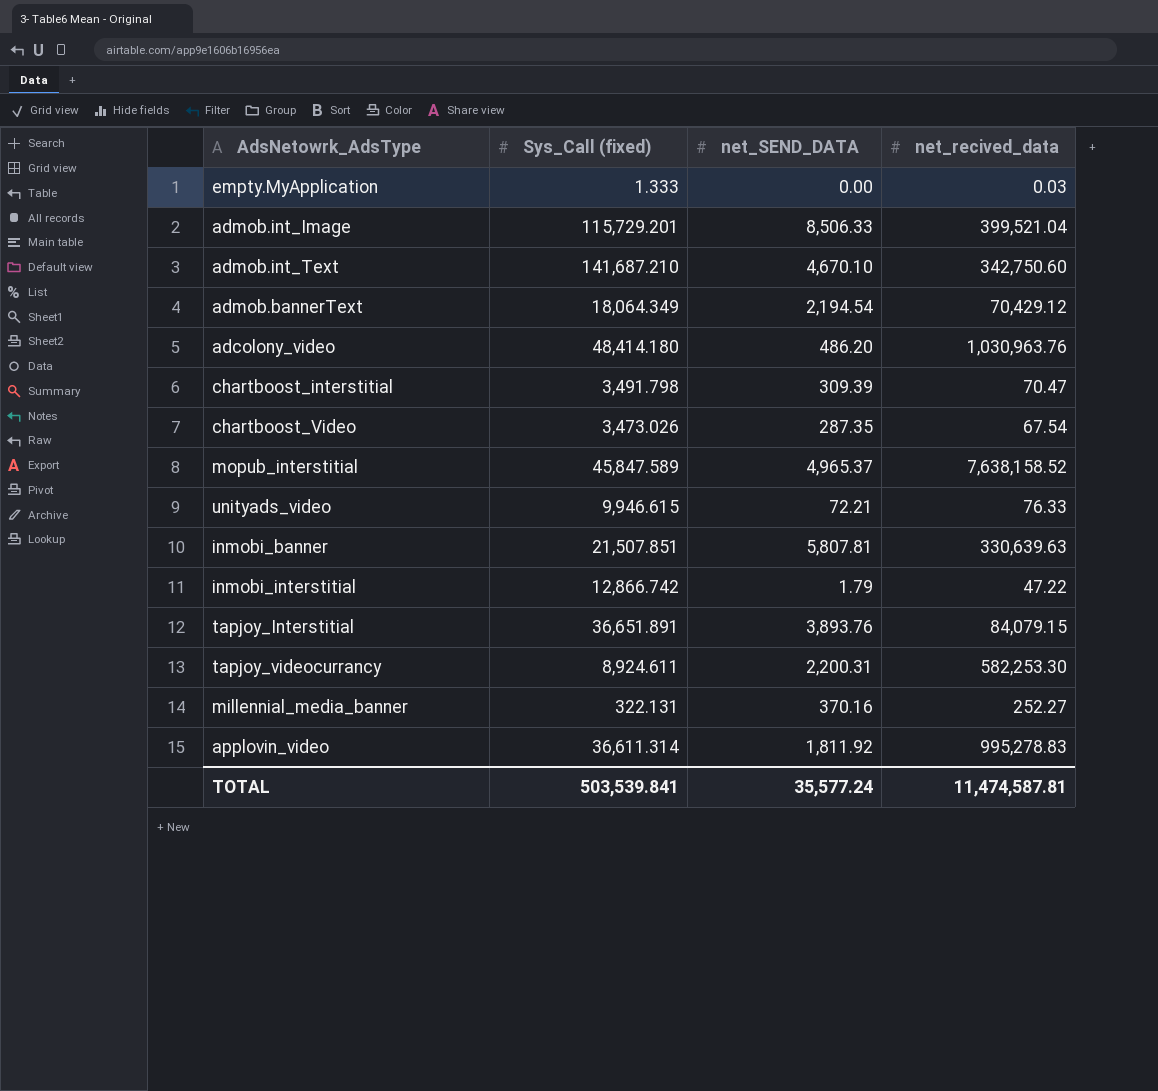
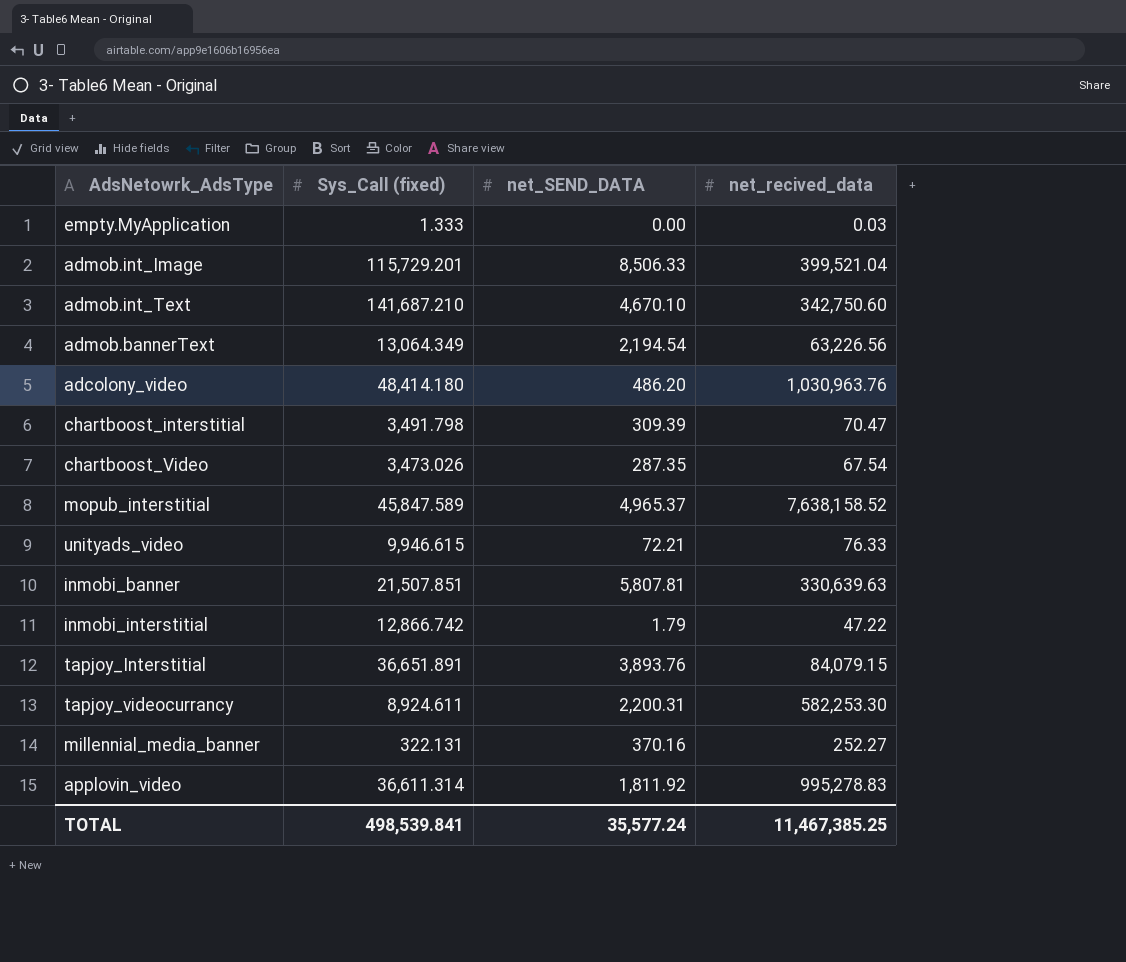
admob.bannerText | Sys_Call (fixed): 18,064.349 -> 13,064.349
admob.bannerText | net_recived_data: 70,429.12 -> 63,226.56
TOTAL | Sys_Call (fixed): 503,539.841 -> 498,539.841
TOTAL | net_recived_data: 11,474,587.81 -> 11,467,385.25

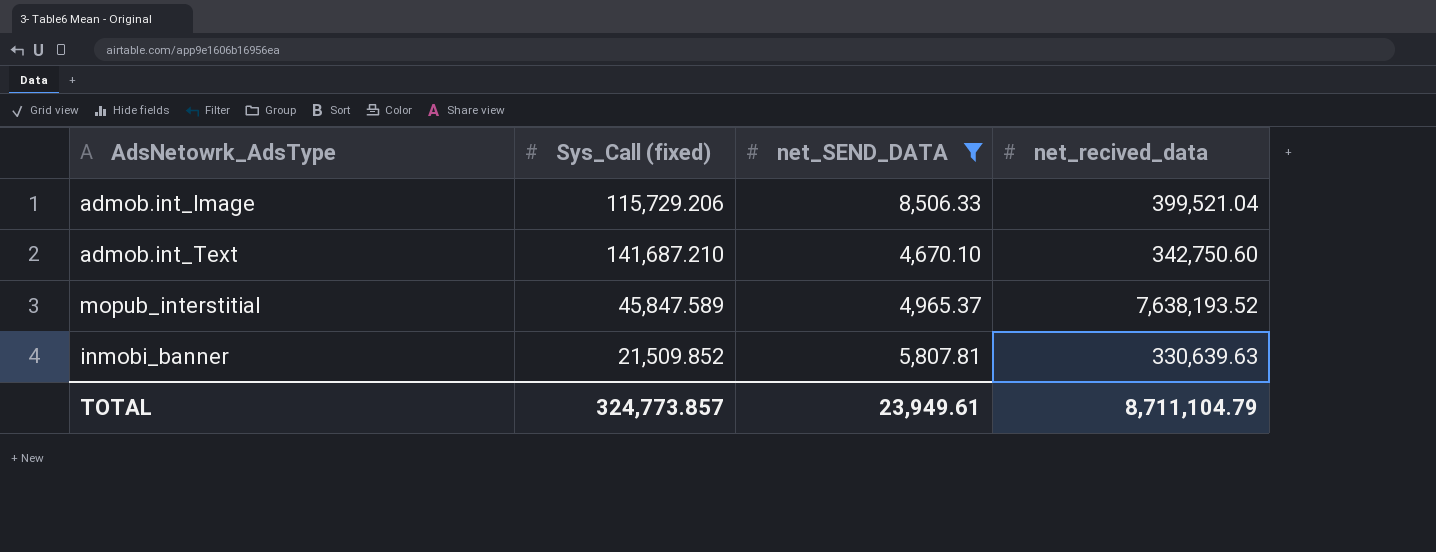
filter: none -> net_SEND_DATA >= 4,670.10
admob.int_Image | Sys_Call (fixed): 115,729.201 -> 115,729.206
mopub_interstitial | net_recived_data: 7,638,158.52 -> 7,638,193.52
inmobi_banner | Sys_Call (fixed): 21,507.851 -> 21,509.852
TOTAL | Sys_Call (fixed): 498,539.841 -> 324,773.857
TOTAL | net_SEND_DATA: 35,577.24 -> 23,949.61
TOTAL | net_recived_data: 11,467,385.25 -> 8,711,104.79

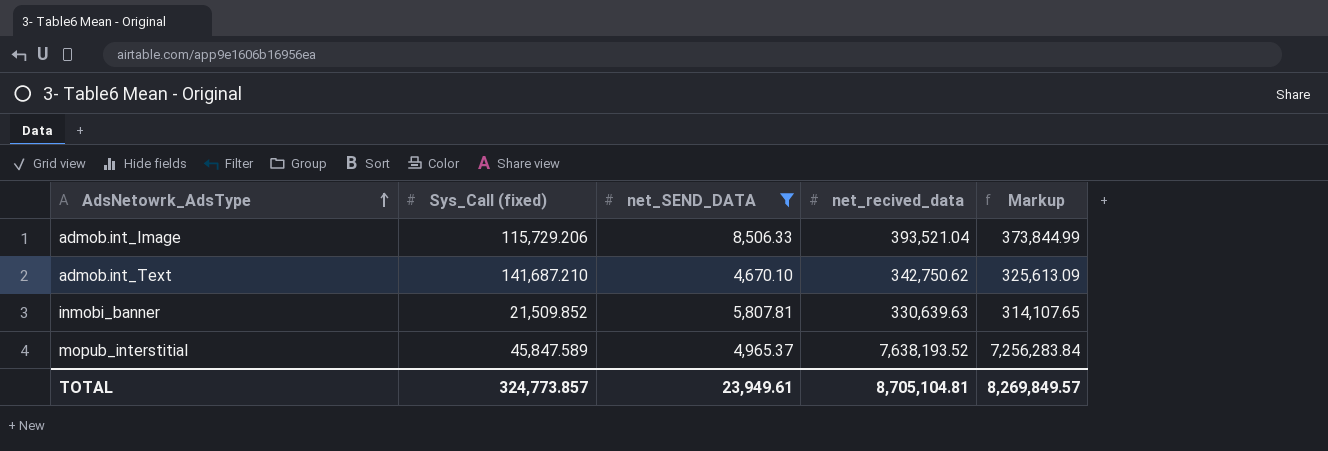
row order: none -> AdsNetowrk_AdsType ascending
column Markup | formula: none -> [net_recived_data] * 0.95
admob.int_Image | net_recived_data: 399,521.04 -> 393,521.04
admob.int_Text | net_recived_data: 342,750.60 -> 342,750.62
TOTAL | net_recived_data: 8,711,104.79 -> 8,705,104.81

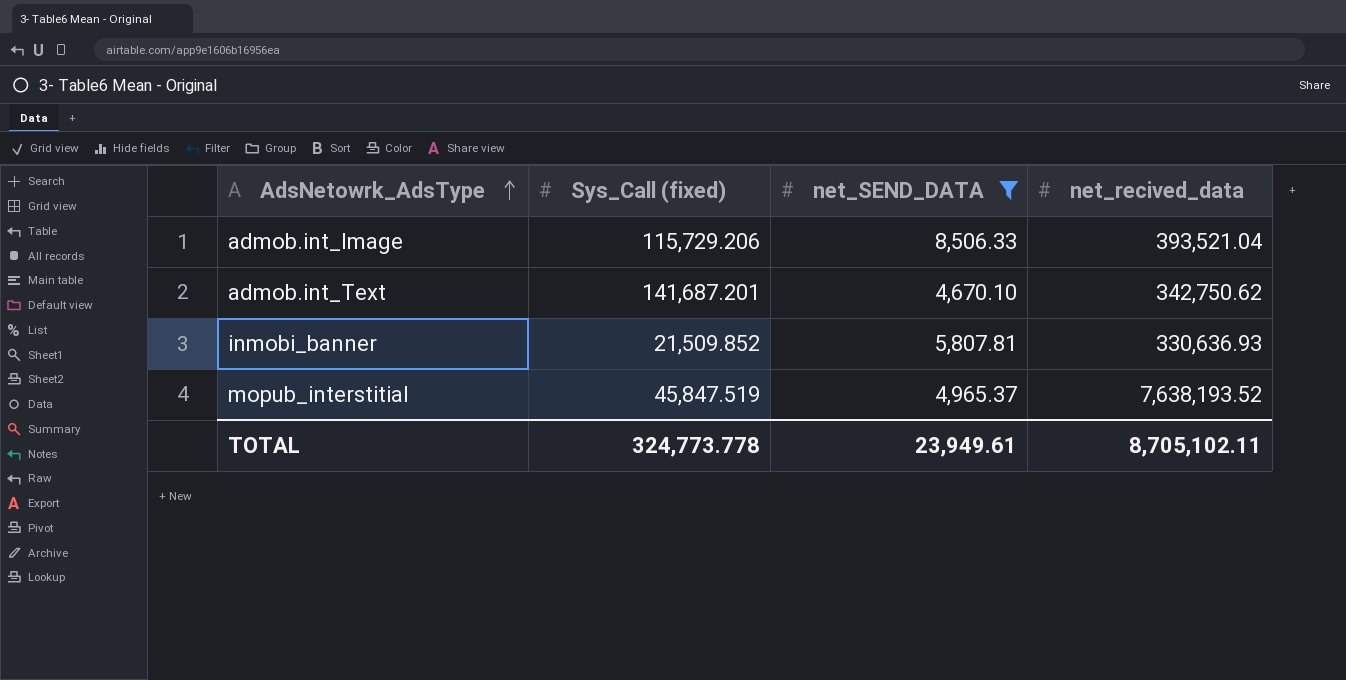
column Markup | formula: [net_recived_data] * 0.95 -> none
admob.int_Text | Sys_Call (fixed): 141,687.210 -> 141,687.201
inmobi_banner | net_recived_data: 330,639.63 -> 330,636.93
mopub_interstitial | Sys_Call (fixed): 45,847.589 -> 45,847.519
TOTAL | Sys_Call (fixed): 324,773.857 -> 324,773.778
TOTAL | net_recived_data: 8,705,104.81 -> 8,705,102.11

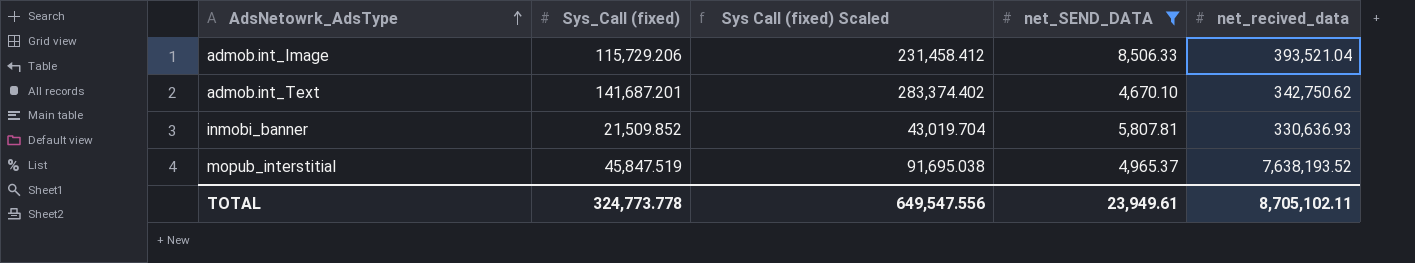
column Sys Call (fixed) Scaled | formula: none -> [Sys_Call (fixed)] * 2

